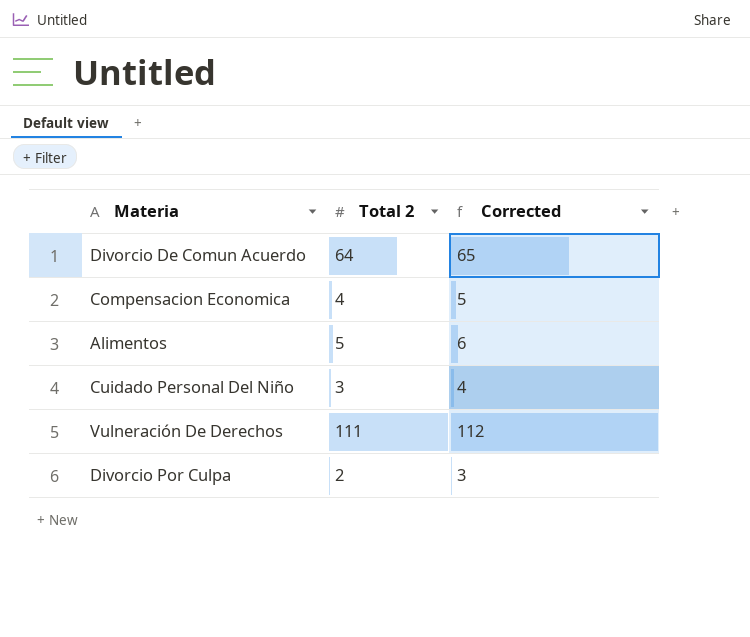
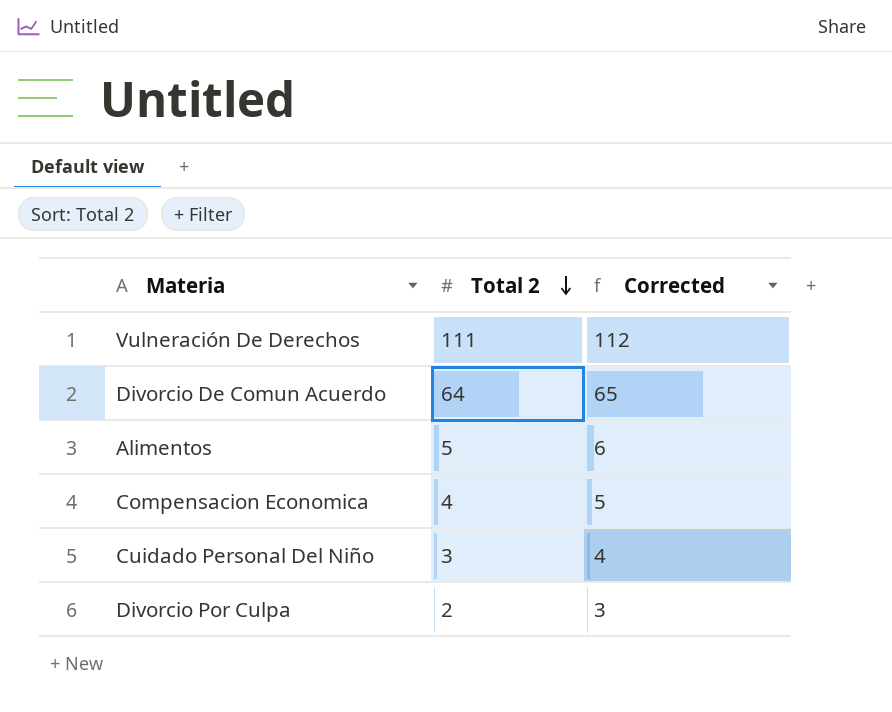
row order: none -> Total 2 descending

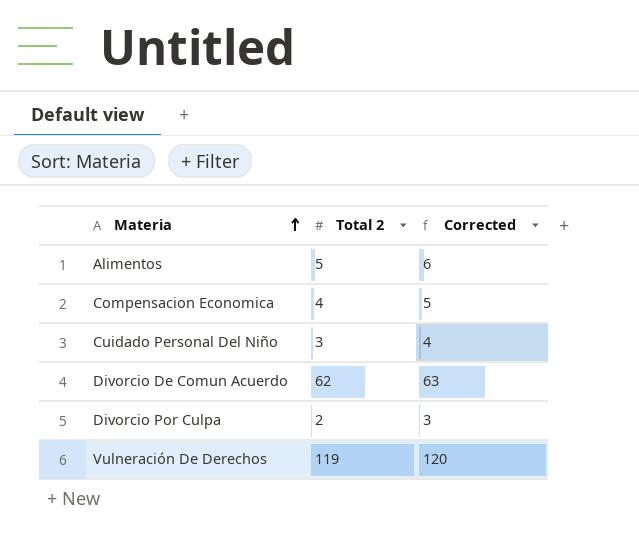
row order: Total 2 descending -> Materia ascending
Divorcio De Comun Acuerdo | Total 2: 64 -> 62
Divorcio De Comun Acuerdo | Corrected: 65 -> 63
Vulneración De Derechos | Total 2: 111 -> 119
Vulneración De Derechos | Corrected: 112 -> 120

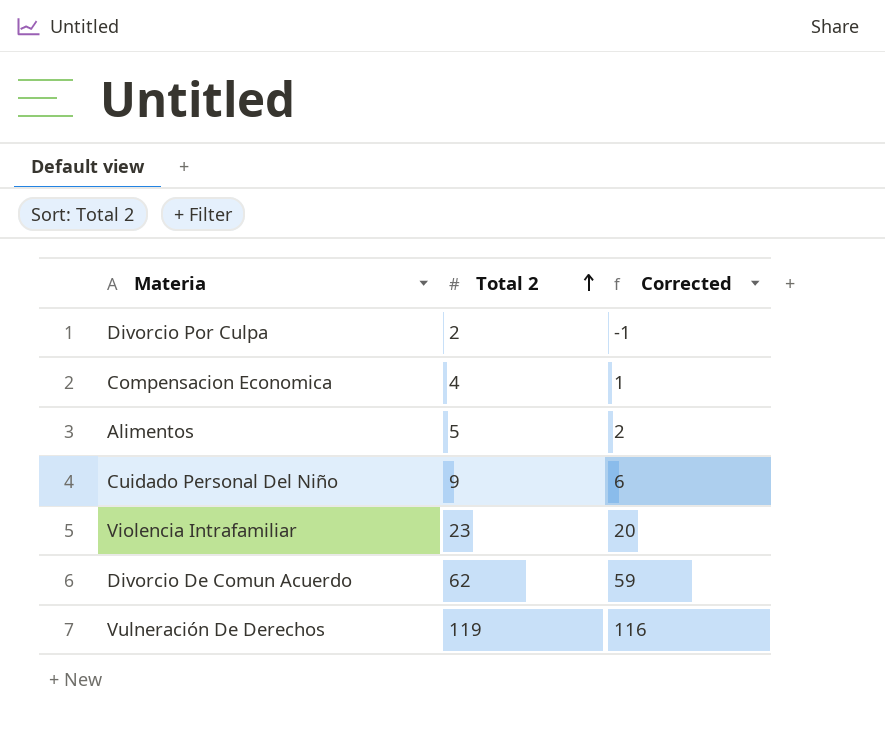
row order: Materia ascending -> Total 2 ascending
column Corrected | formula: [Total 2] + 1 -> [Total 2] - 3
Cuidado Personal Del Niño | Total 2: 3 -> 9
row Violencia Intrafamiliar: none -> 23 | 20

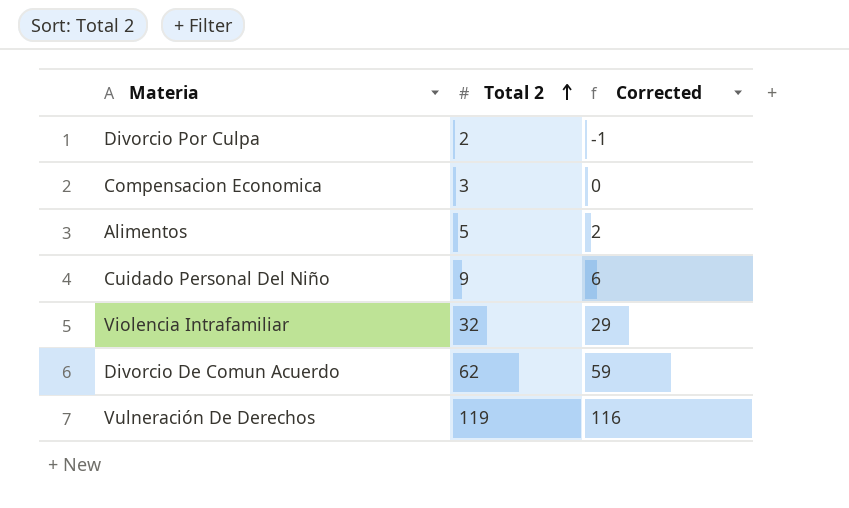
Compensacion Economica | Total 2: 4 -> 3
Compensacion Economica | Corrected: 1 -> 0
Violencia Intrafamiliar | Total 2: 23 -> 32
Violencia Intrafamiliar | Corrected: 20 -> 29

